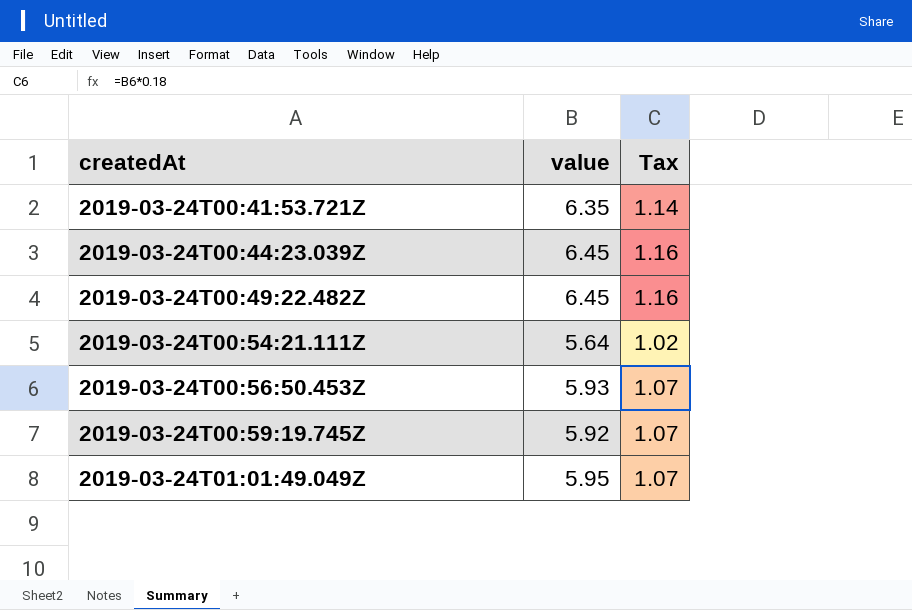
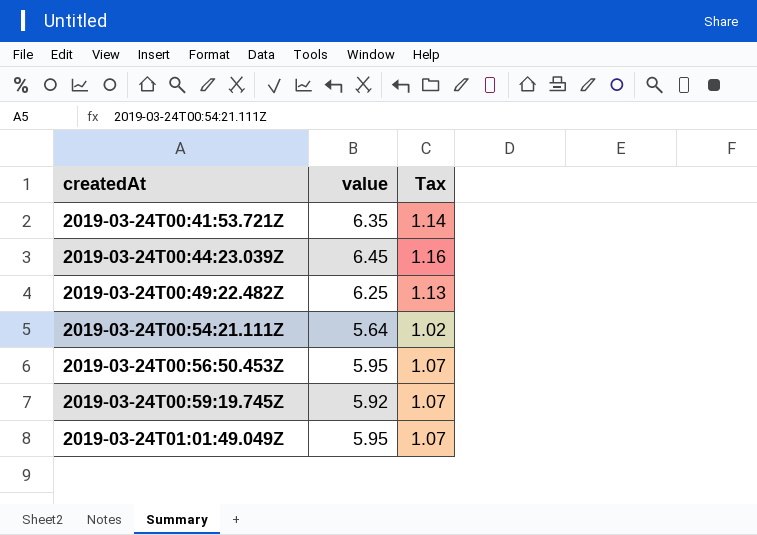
2019-03-24T00:49:22.482Z | value: 6.45 -> 6.25
2019-03-24T00:49:22.482Z | Tax: 1.16 -> 1.13
2019-03-24T00:56:50.453Z | value: 5.93 -> 5.95

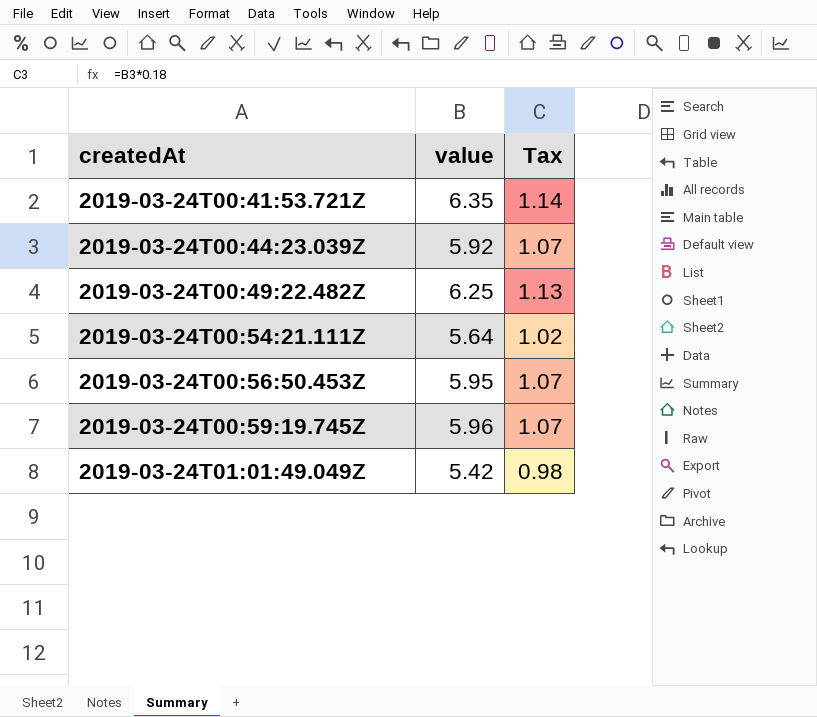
2019-03-24T00:44:23.039Z | value: 6.45 -> 5.92
2019-03-24T00:44:23.039Z | Tax: 1.16 -> 1.07
2019-03-24T00:59:19.745Z | value: 5.92 -> 5.96
2019-03-24T01:01:49.049Z | value: 5.95 -> 5.42
2019-03-24T01:01:49.049Z | Tax: 1.07 -> 0.98

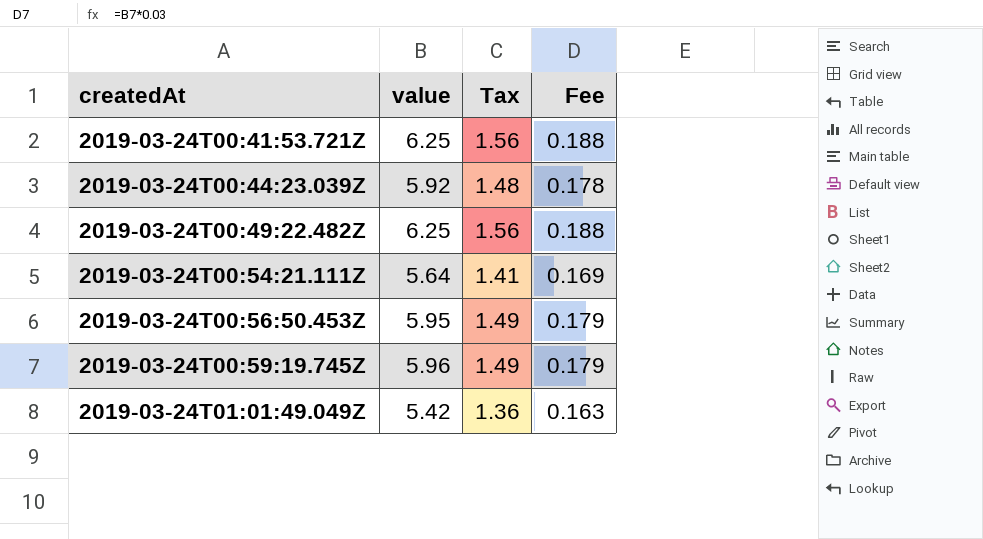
column Tax | formula: [value] * 0.18 -> [value] * 0.25
column Fee | formula: none -> [value] * 0.03
2019-03-24T00:41:53.721Z | value: 6.35 -> 6.25

